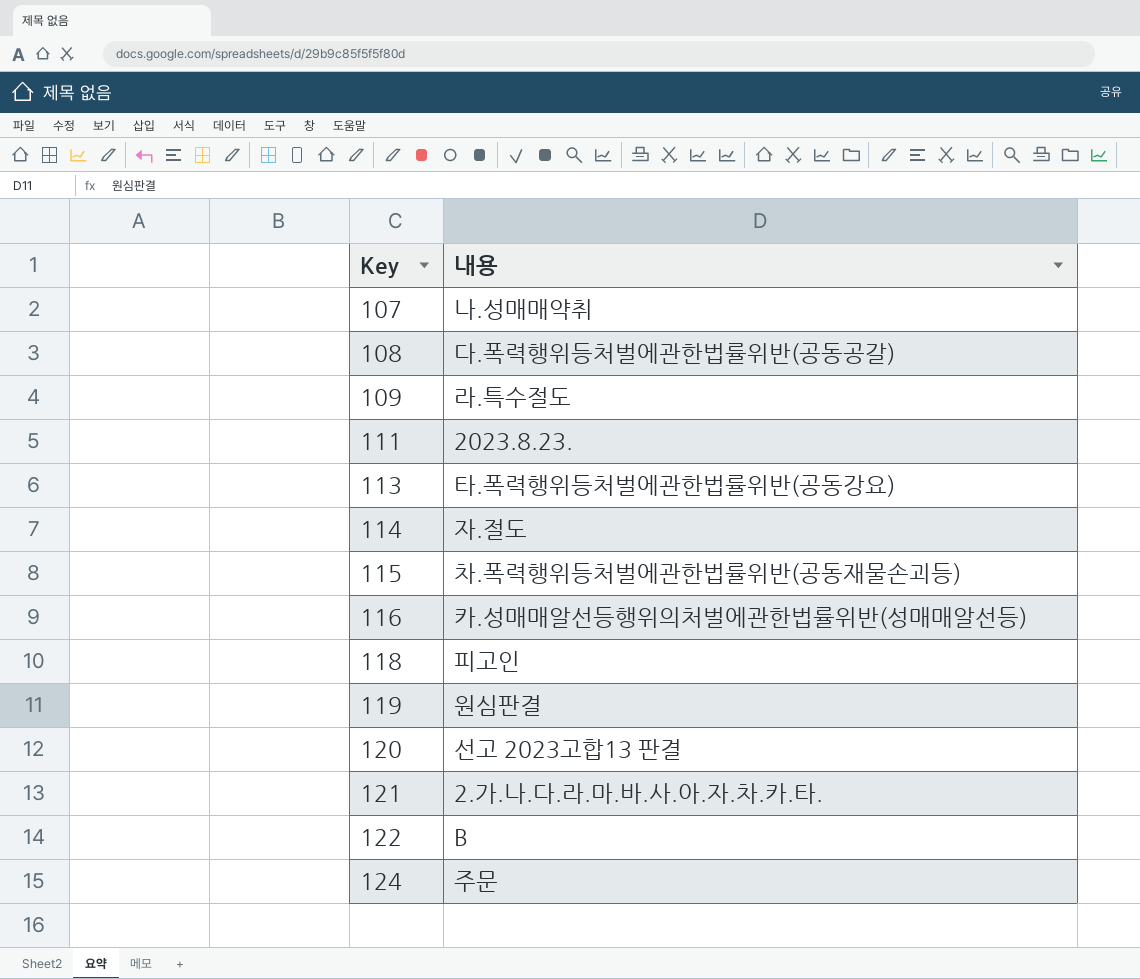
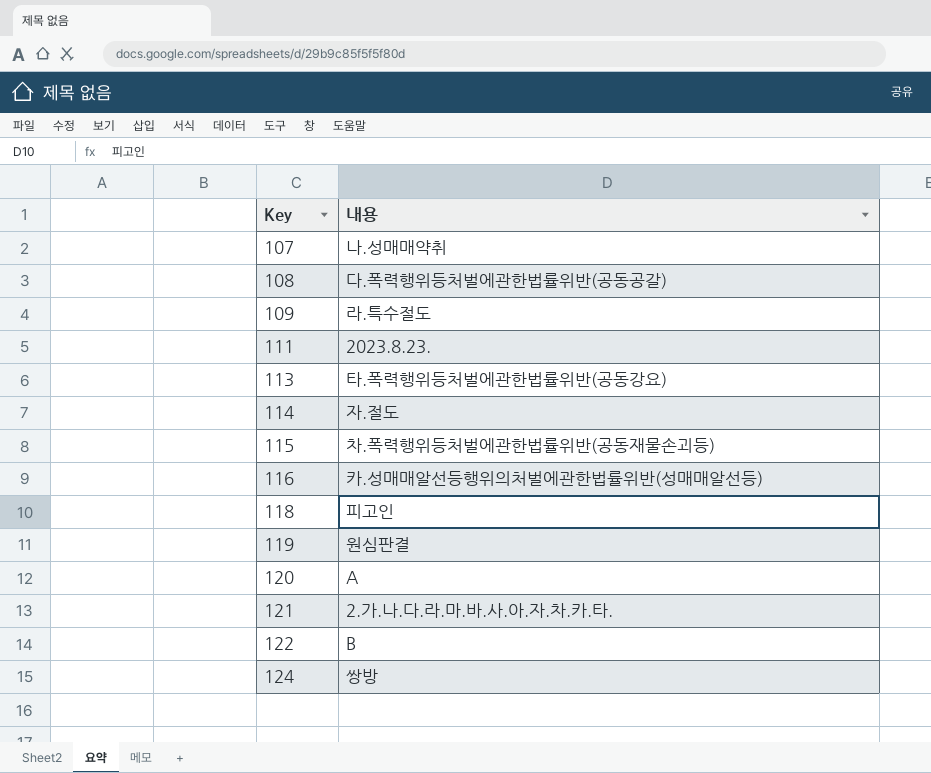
120 | 내용: 선고 2023고합13 판결 -> A
124 | 내용: 주문 -> 쌍방

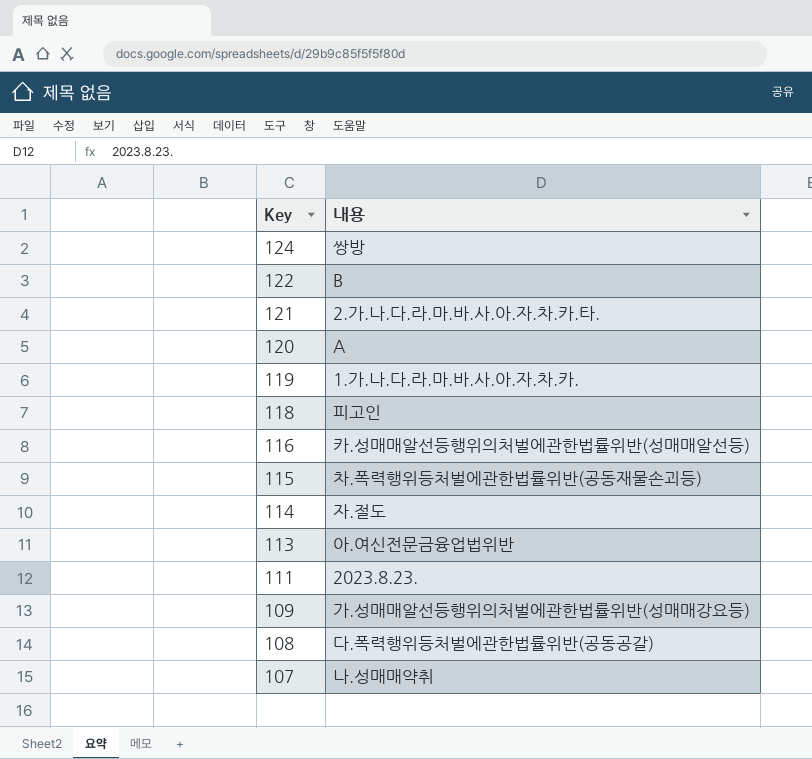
row order: Key ascending -> Key descending
119 | 내용: 원심판결 -> 1.가.나.다.라.마.바.사.아.자.차.카.
113 | 내용: 타.폭력행위등처벌에관한법률위반(공동강요) -> 아.여신전문금융업법위반
109 | 내용: 라.특수절도 -> 가.성매매알선등행위의처벌에관한법률위반(성매매강요등)

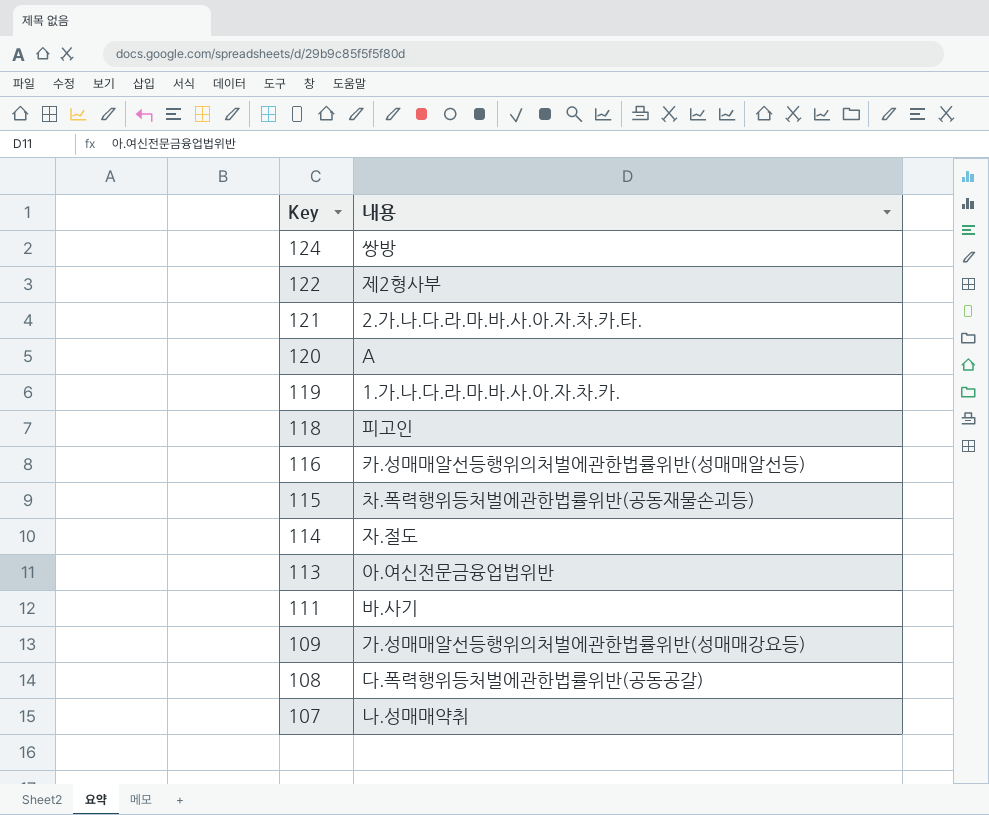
122 | 내용: B -> 제2형사부
111 | 내용: 2023.8.23. -> 바.사기

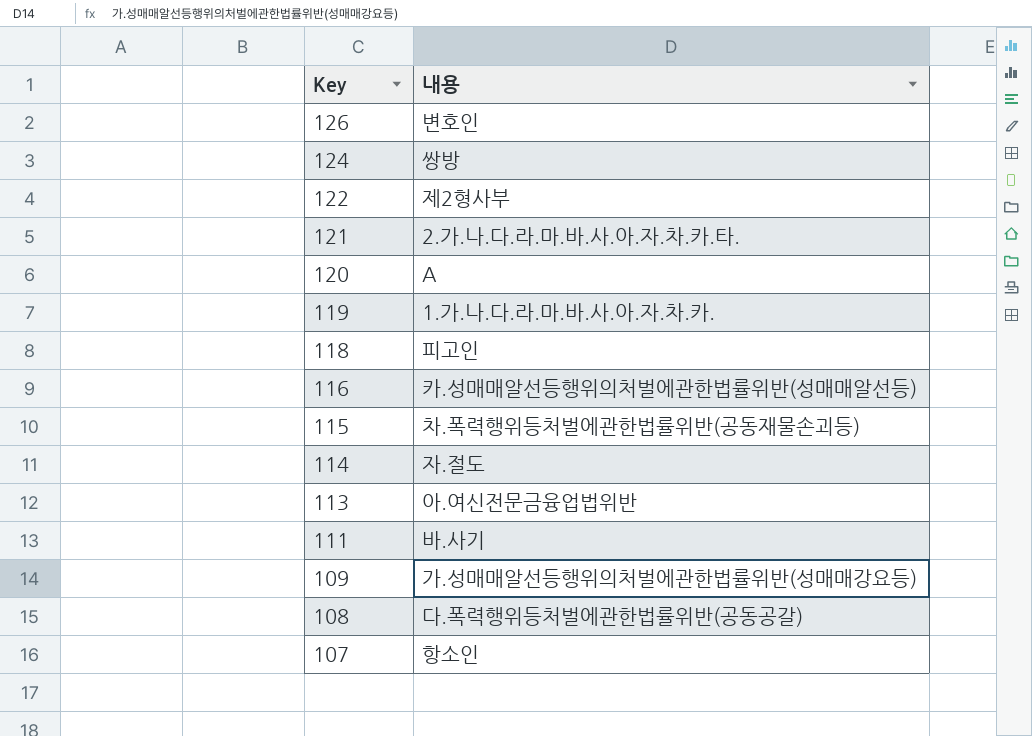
row 126: none -> 변호인
107 | 내용: 나.성매매약취 -> 항소인

